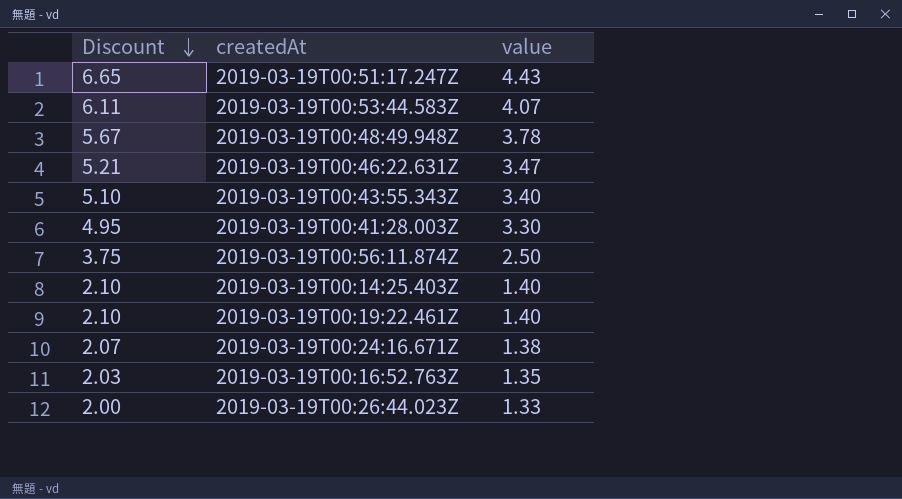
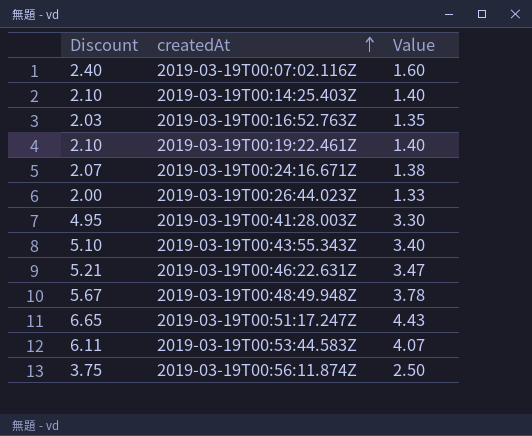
row order: Discount descending -> createdAt ascending
column name: value -> Value
row 2019-03-19T00:07:02.116Z: none -> 2.40 | 1.60

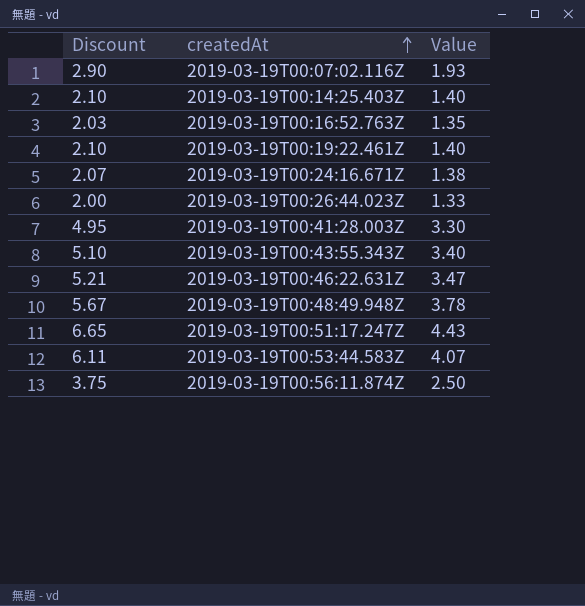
2019-03-19T00:07:02.116Z | Discount: 2.40 -> 2.90
2019-03-19T00:07:02.116Z | Value: 1.60 -> 1.93

